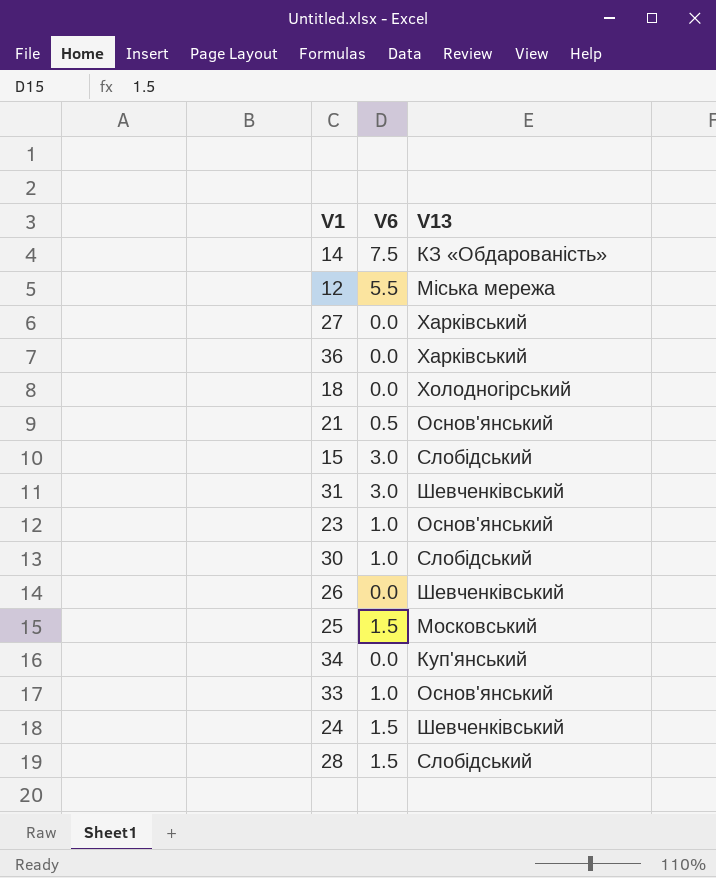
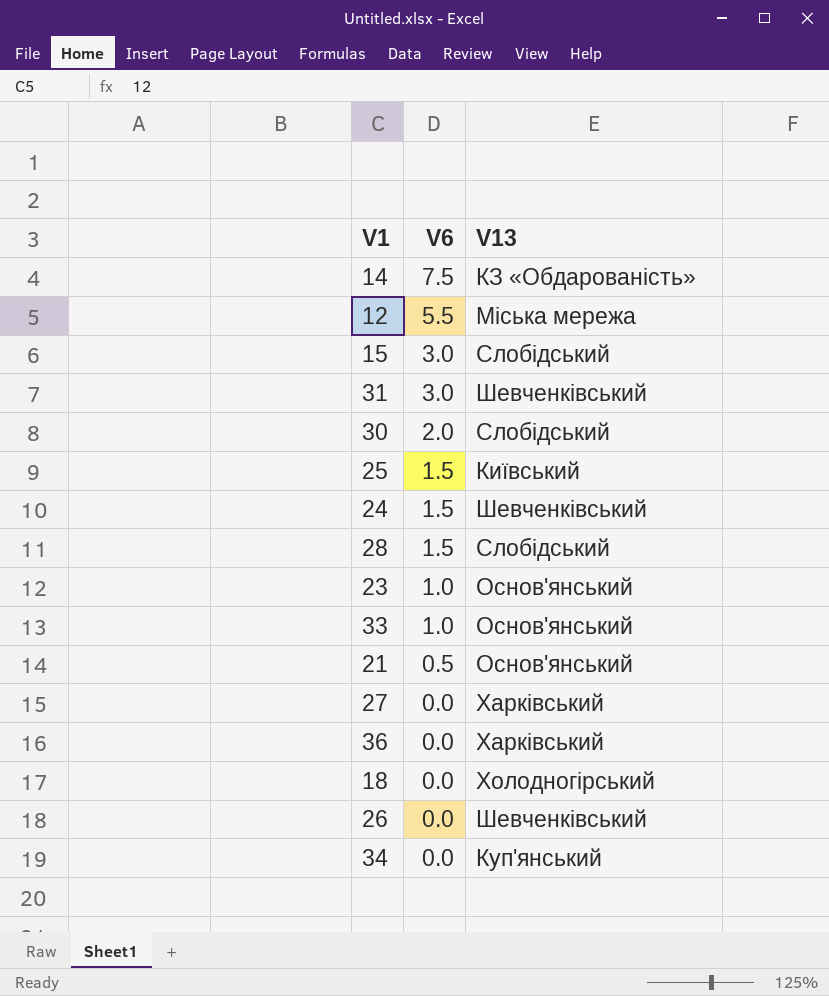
row order: none -> V6 descending
30 | V6: 1.0 -> 2.0
25 | V13: Московський -> Київський

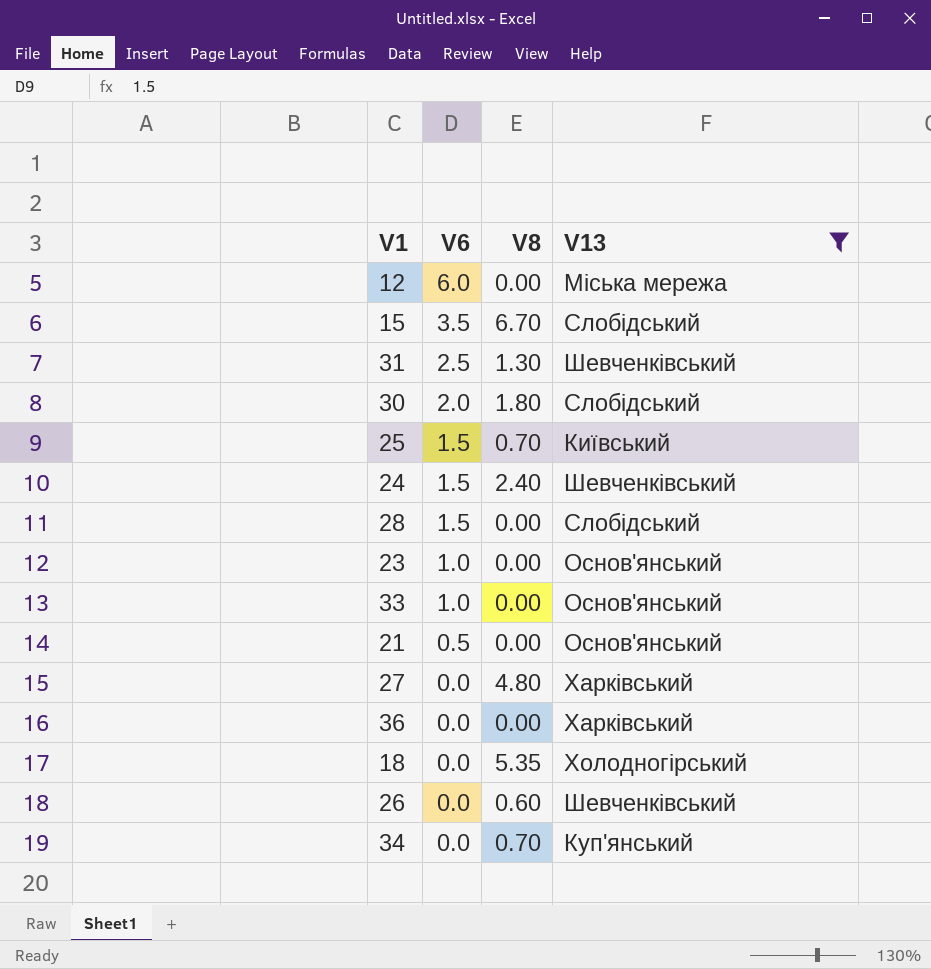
filter: none -> V13 != КЗ «Обдарованість»
column V8 | position: none -> 3
12 | V6: 5.5 -> 6.0
15 | V6: 3.0 -> 3.5
31 | V6: 3.0 -> 2.5

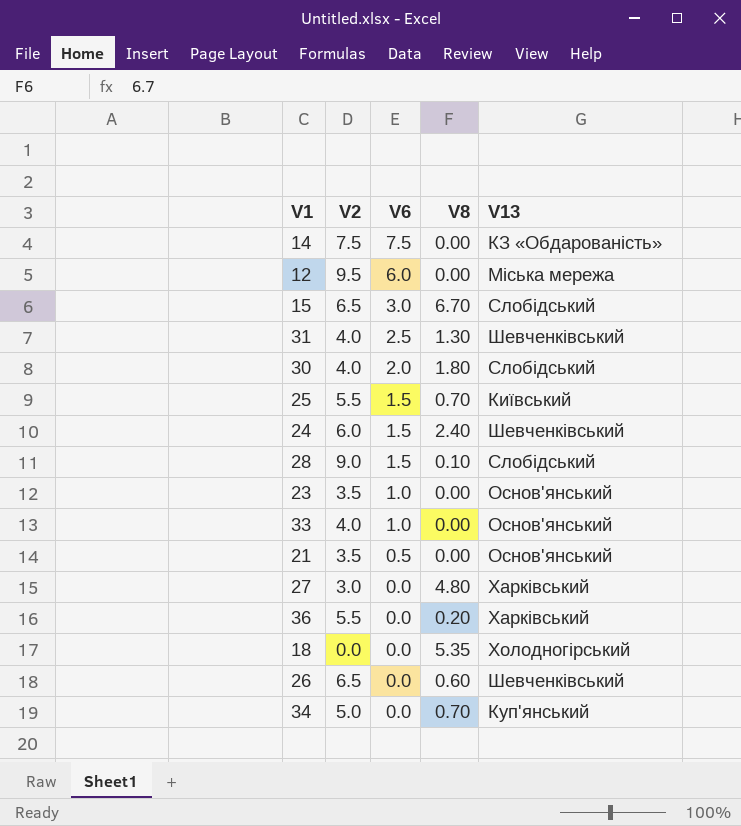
filter: V13 != КЗ «Обдарованість» -> none
column V2 | position: none -> 2
15 | V6: 3.5 -> 3.0
28 | V8: 0.00 -> 0.10
36 | V8: 0.00 -> 0.20

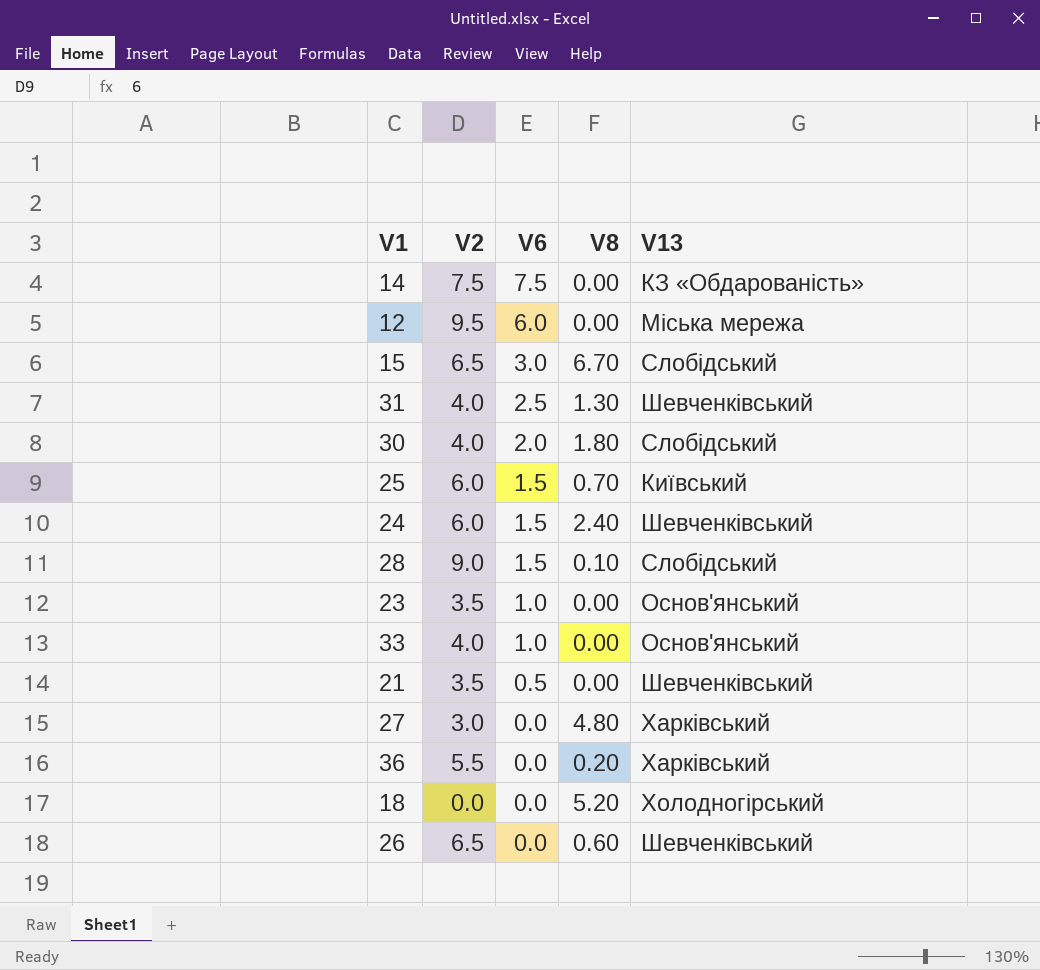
row 34: 5.0 | 0.0 | 0.70 | Куп'янський -> none
25 | V2: 5.5 -> 6.0
21 | V13: Основ'янський -> Шевченківський
18 | V8: 5.35 -> 5.20

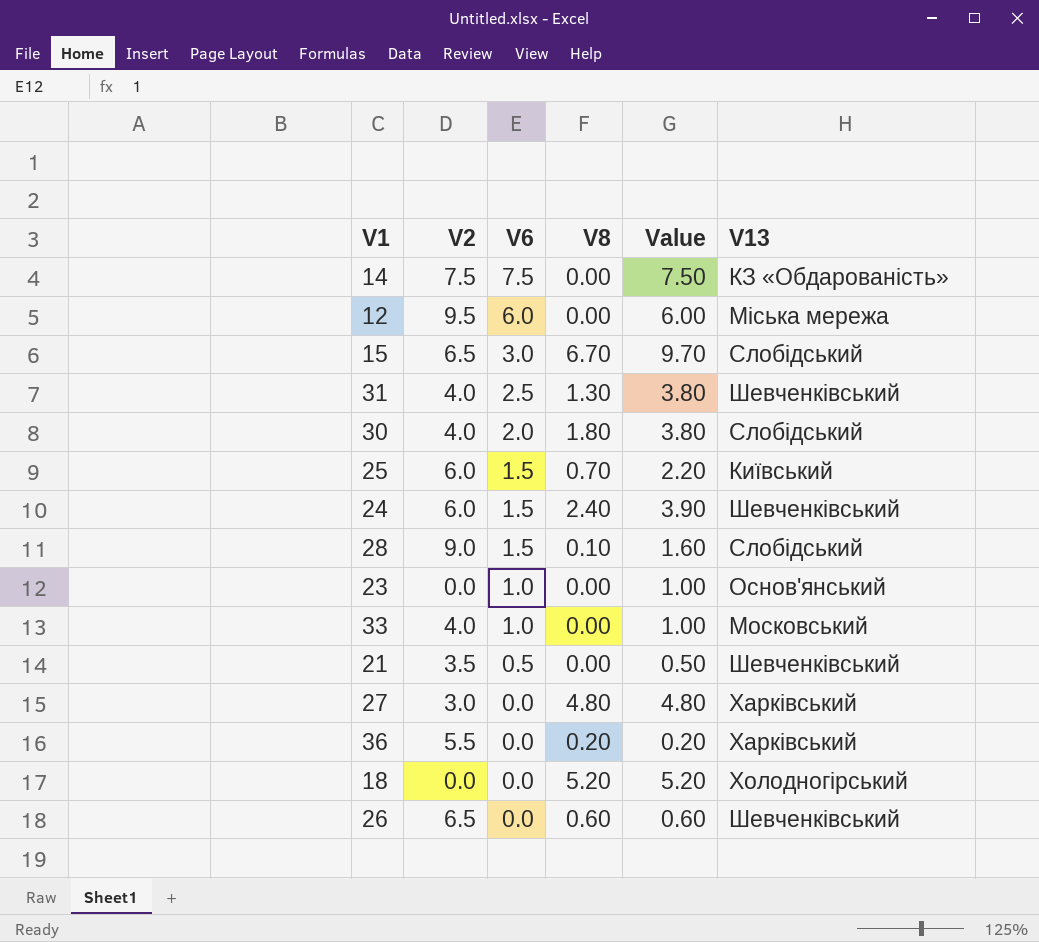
column Value | formula: none -> [V6] + [V8]
23 | V2: 3.5 -> 0.0
33 | V13: Основ'янський -> Московський

